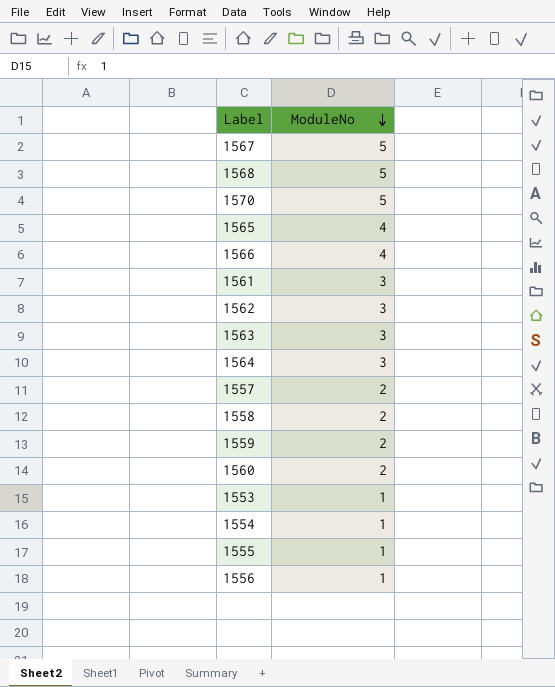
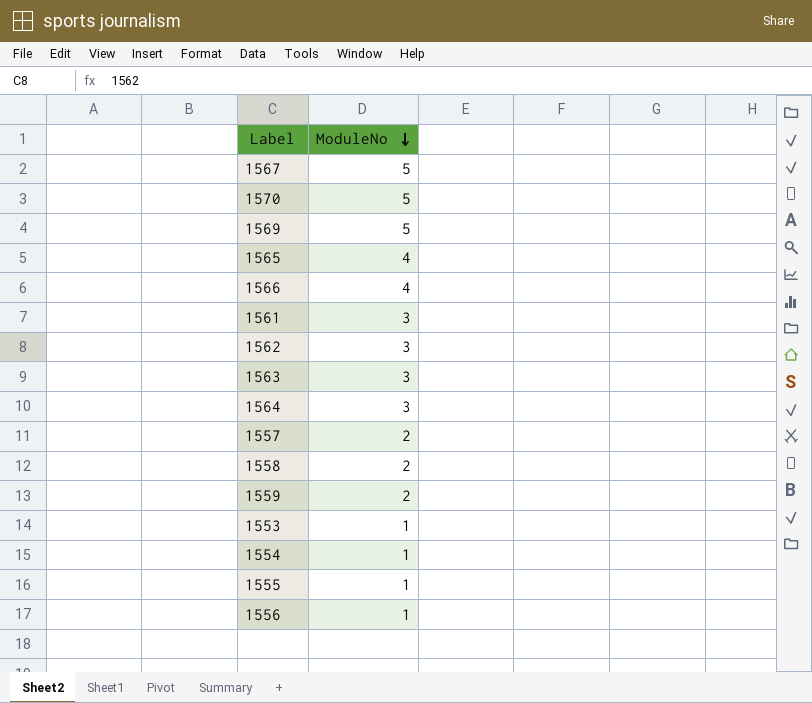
row 1568: 5 -> none
row 1560: 2 -> none
row 1569: none -> 5

